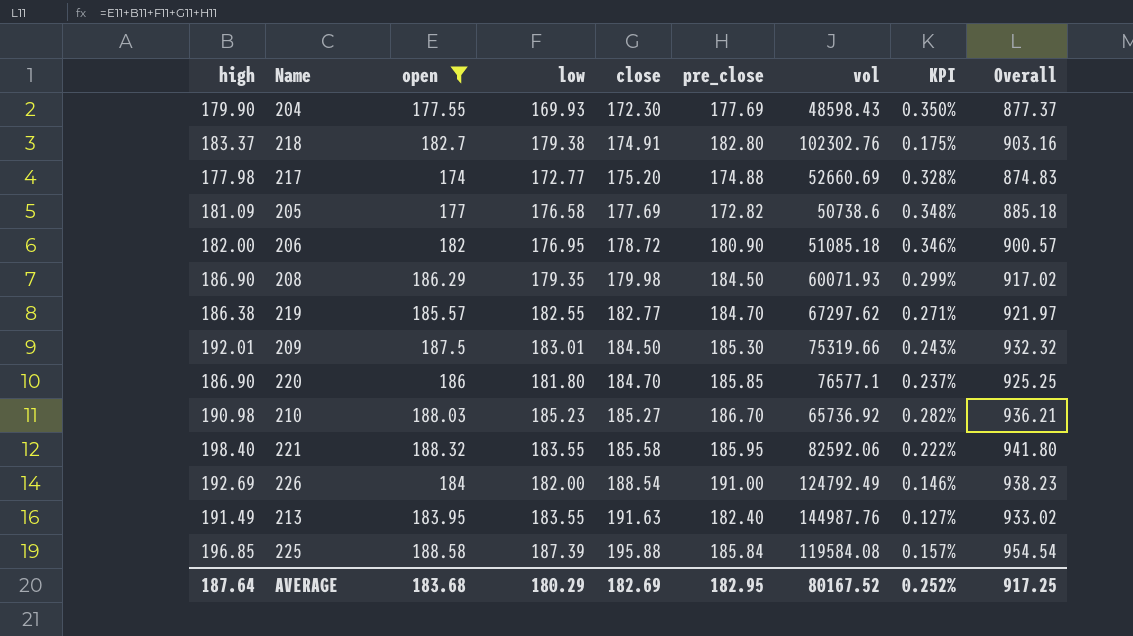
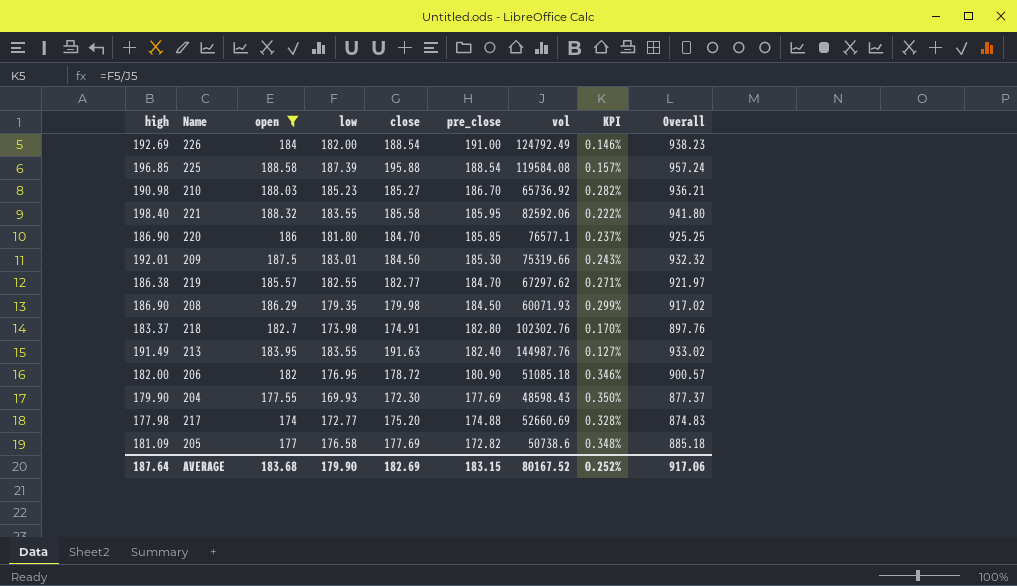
row order: close ascending -> pre_close descending
225 | pre_close: 185.84 -> 188.54
225 | Overall: 954.54 -> 957.24
218 | low: 179.38 -> 173.98
218 | KPI: 0.175% -> 0.170%
218 | Overall: 903.16 -> 897.76
AVERAGE | low: 180.29 -> 179.90
AVERAGE | pre_close: 182.95 -> 183.15
AVERAGE | Overall: 917.25 -> 917.06

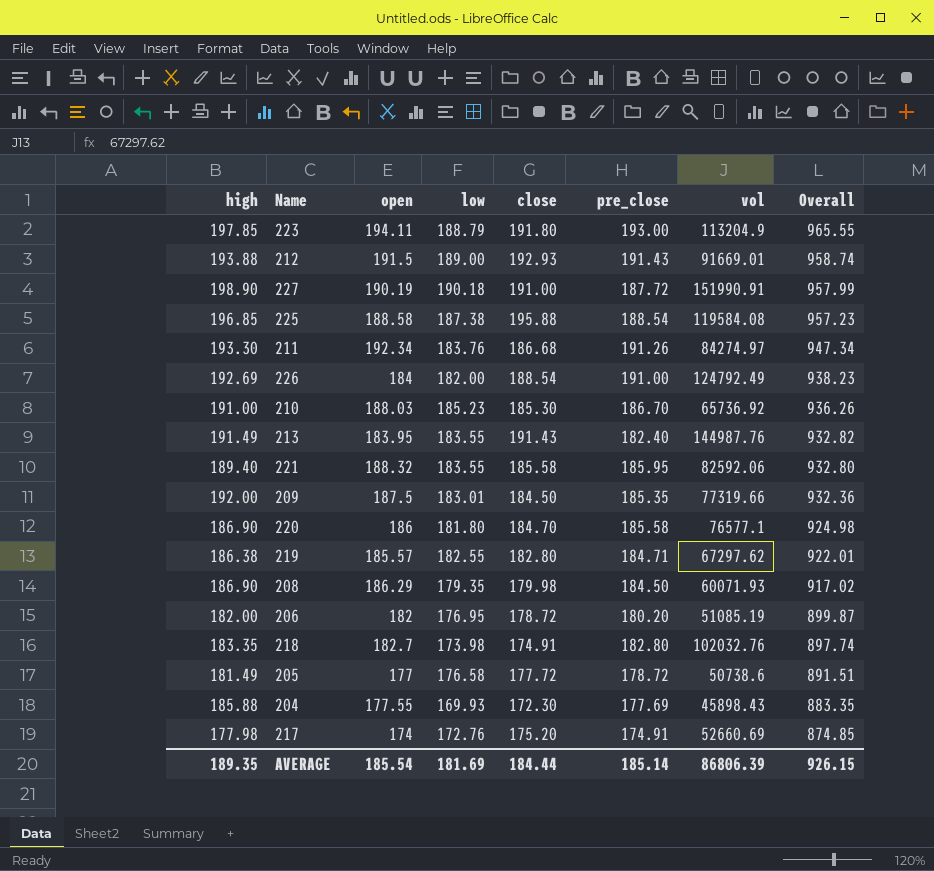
filter: open <= 188.58 -> none
row order: pre_close descending -> Overall descending
column KPI | formula: [low] / [vol] -> none
225 | low: 187.39 -> 187.38
225 | Overall: 957.24 -> 957.23
210 | high: 190.98 -> 191.00
210 | close: 185.27 -> 185.30
210 | Overall: 936.21 -> 936.26
213 | close: 191.63 -> 191.43
213 | Overall: 933.02 -> 932.82
221 | high: 198.40 -> 189.40
221 | Overall: 941.80 -> 932.80
209 | high: 192.01 -> 192.00
209 | pre_close: 185.30 -> 185.35
209 | vol: 75319.66 -> 77319.66
209 | Overall: 932.32 -> 932.36
220 | pre_close: 185.85 -> 185.58
220 | Overall: 925.25 -> 924.98
219 | close: 182.77 -> 182.80
219 | pre_close: 184.70 -> 184.71
219 | Overall: 921.97 -> 922.01
206 | pre_close: 180.90 -> 180.20
206 | vol: 51085.18 -> 51085.19
206 | Overall: 900.57 -> 899.87
218 | high: 183.37 -> 183.35
218 | vol: 102302.76 -> 102032.76
218 | Overall: 897.76 -> 897.74
205 | high: 181.09 -> 181.49
205 | close: 177.69 -> 177.72
205 | pre_close: 172.82 -> 178.72
205 | Overall: 885.18 -> 891.51
204 | high: 179.90 -> 185.88
204 | vol: 48598.43 -> 45898.43
204 | Overall: 877.37 -> 883.35
217 | low: 172.77 -> 172.76
217 | pre_close: 174.88 -> 174.91
217 | Overall: 874.83 -> 874.85
AVERAGE | high: 187.64 -> 189.35
AVERAGE | open: 183.68 -> 185.54
AVERAGE | low: 179.90 -> 181.69
AVERAGE | close: 182.69 -> 184.44
AVERAGE | pre_close: 183.15 -> 185.14
AVERAGE | vol: 80167.52 -> 86806.39
AVERAGE | Overall: 917.06 -> 926.15

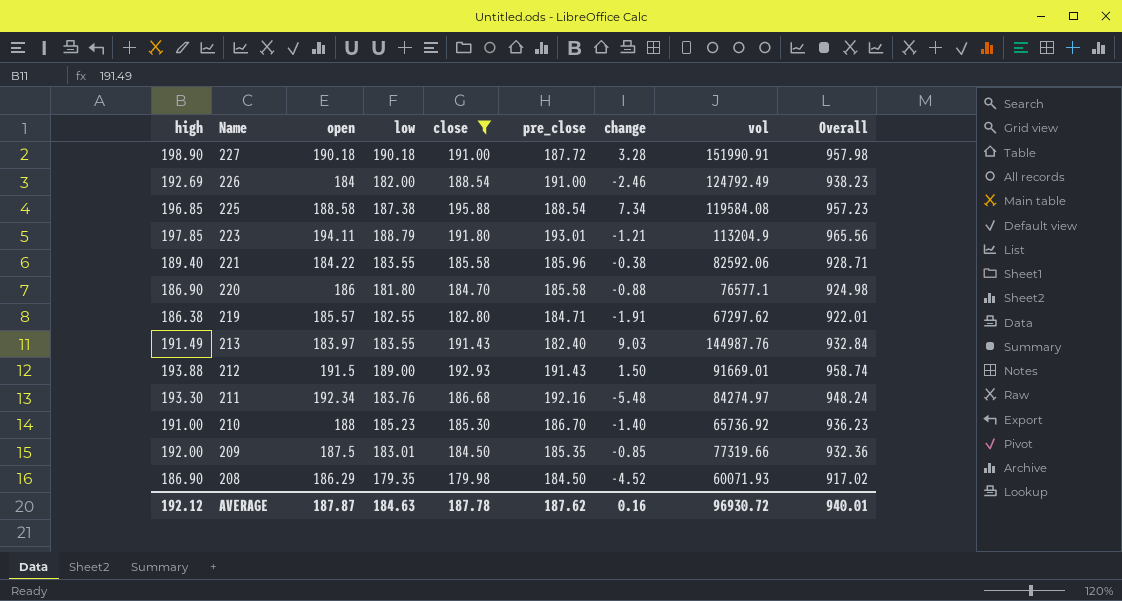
filter: none -> close >= 179.98
row order: Overall descending -> Name descending
column change | formula: none -> [close] - [pre_close]
227 | open: 190.19 -> 190.18
227 | Overall: 957.99 -> 957.98
223 | pre_close: 193.00 -> 193.01
223 | Overall: 965.55 -> 965.56
221 | open: 188.32 -> 184.22
221 | pre_close: 185.95 -> 185.96
221 | Overall: 932.80 -> 928.71
213 | open: 183.95 -> 183.97
213 | Overall: 932.82 -> 932.84
211 | pre_close: 191.26 -> 192.16
211 | Overall: 947.34 -> 948.24
210 | open: 188.03 -> 188
210 | Overall: 936.26 -> 936.23
AVERAGE | high: 189.35 -> 192.12
AVERAGE | open: 185.54 -> 187.87
AVERAGE | low: 181.69 -> 184.63
AVERAGE | close: 184.44 -> 187.78
AVERAGE | pre_close: 185.14 -> 187.62
AVERAGE | vol: 86806.39 -> 96930.72
AVERAGE | Overall: 926.15 -> 940.01

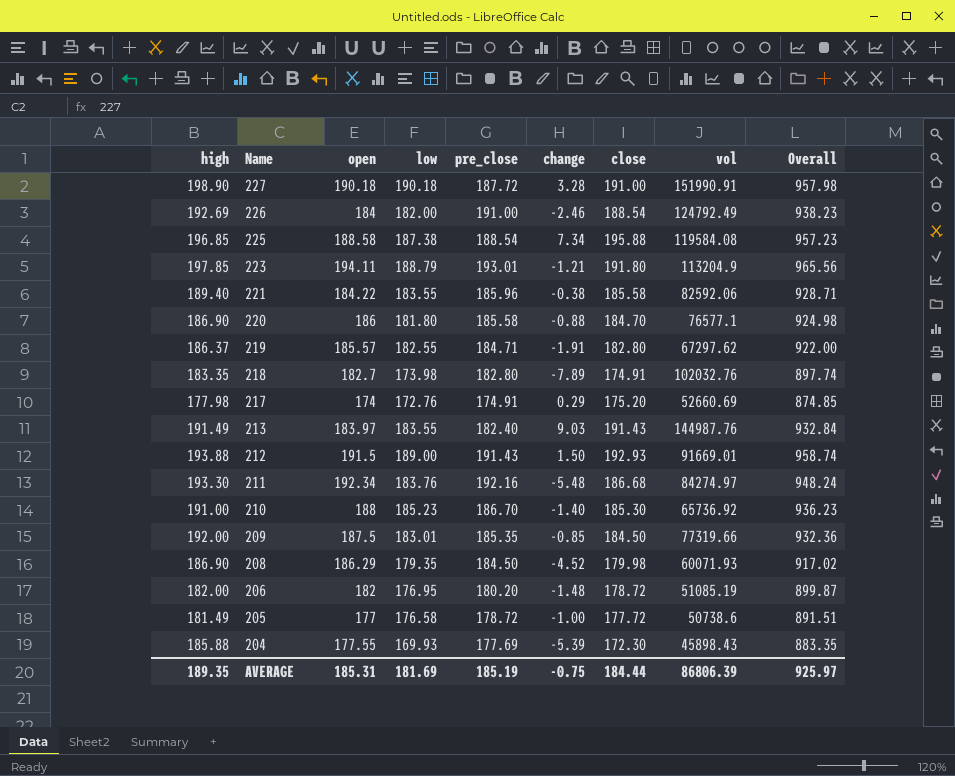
filter: close >= 179.98 -> none
column close | position: 5 -> 7
219 | high: 186.38 -> 186.37
219 | Overall: 922.01 -> 922.00
AVERAGE | high: 192.12 -> 189.35
AVERAGE | open: 187.87 -> 185.31
AVERAGE | low: 184.63 -> 181.69
AVERAGE | pre_close: 187.62 -> 185.19
AVERAGE | change: 0.16 -> -0.75
AVERAGE | close: 187.78 -> 184.44
AVERAGE | vol: 96930.72 -> 86806.39
AVERAGE | Overall: 940.01 -> 925.97

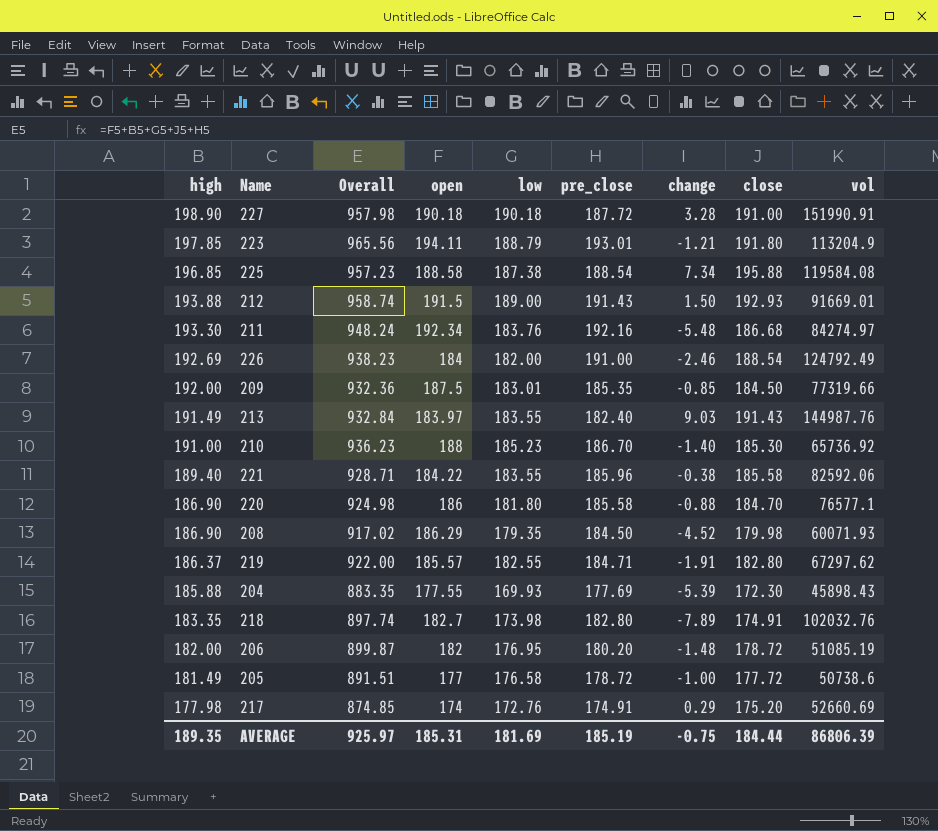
row order: Name descending -> high descending
column Overall | position: 9 -> 3

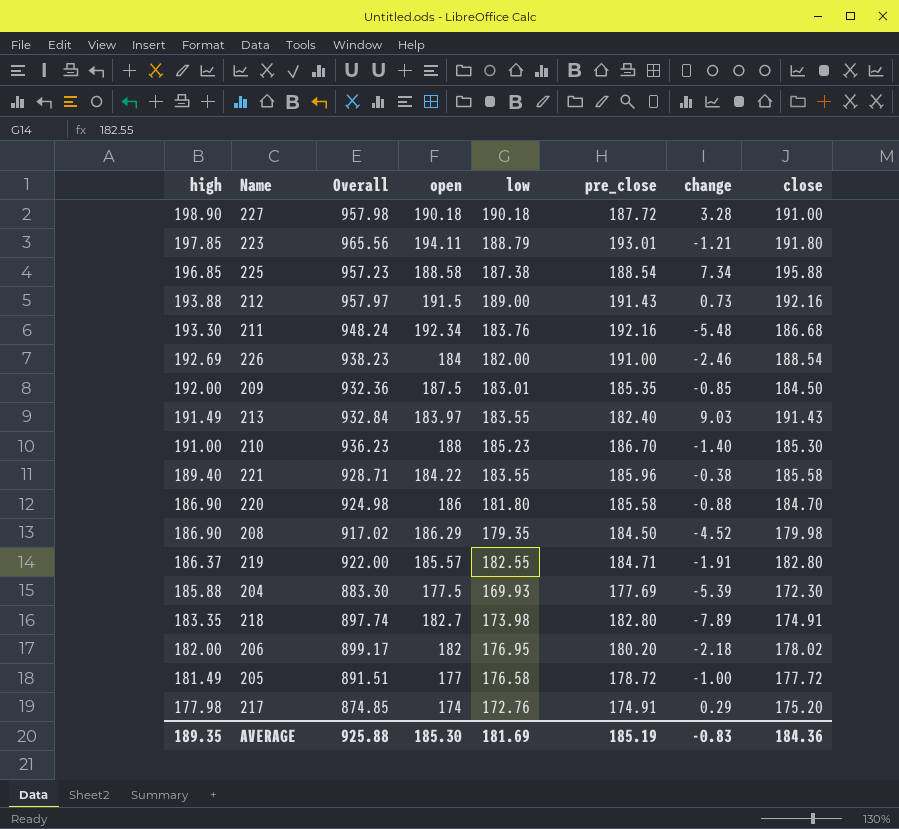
column vol | position: 9 -> none
212 | Overall: 958.74 -> 957.97
212 | change: 1.50 -> 0.73
212 | close: 192.93 -> 192.16
204 | Overall: 883.35 -> 883.30
204 | open: 177.55 -> 177.5
206 | Overall: 899.87 -> 899.17
206 | change: -1.48 -> -2.18
206 | close: 178.72 -> 178.02
AVERAGE | Overall: 925.97 -> 925.88
AVERAGE | open: 185.31 -> 185.30
AVERAGE | change: -0.75 -> -0.83
AVERAGE | close: 184.44 -> 184.36

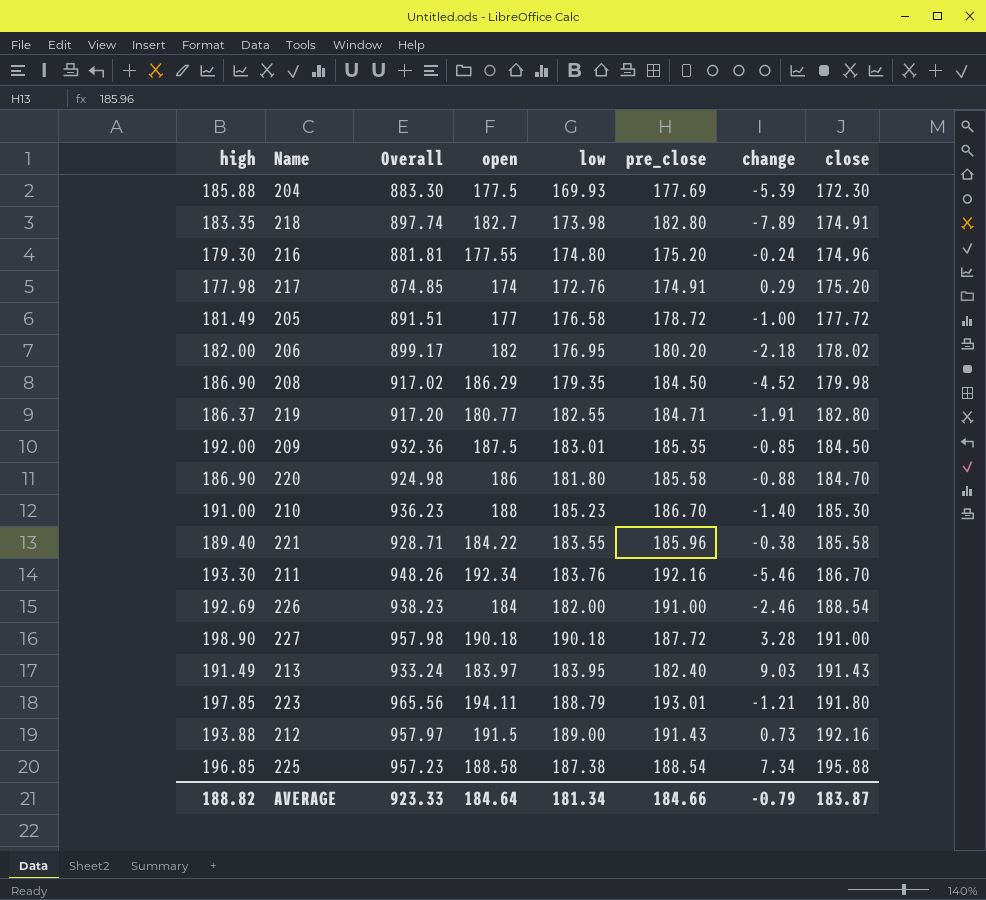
row order: high descending -> close ascending
row 216: none -> 179.30 | 881.81 | 177.55 | 174.80 | 175.20 | -0.24 | 174.96
219 | Overall: 922.00 -> 917.20
219 | open: 185.57 -> 180.77
211 | Overall: 948.24 -> 948.26
211 | change: -5.48 -> -5.46
211 | close: 186.68 -> 186.70
213 | Overall: 932.84 -> 933.24
213 | low: 183.55 -> 183.95
AVERAGE | high: 189.35 -> 188.82
AVERAGE | Overall: 925.88 -> 923.33
AVERAGE | open: 185.30 -> 184.64
AVERAGE | low: 181.69 -> 181.34
AVERAGE | pre_close: 185.19 -> 184.66
AVERAGE | change: -0.83 -> -0.79
AVERAGE | close: 184.36 -> 183.87

